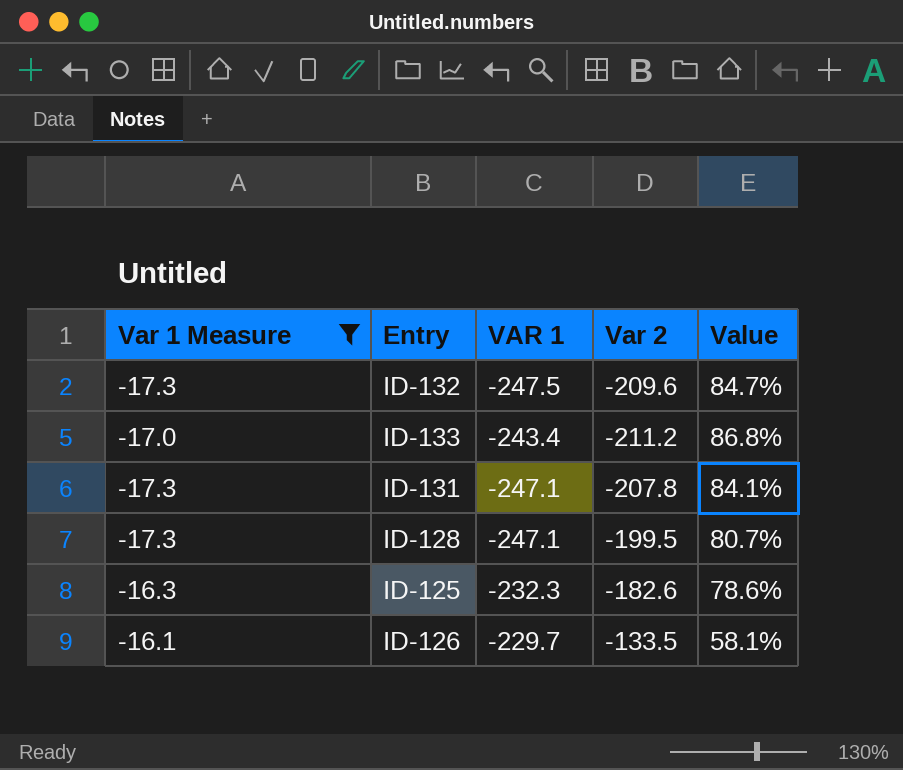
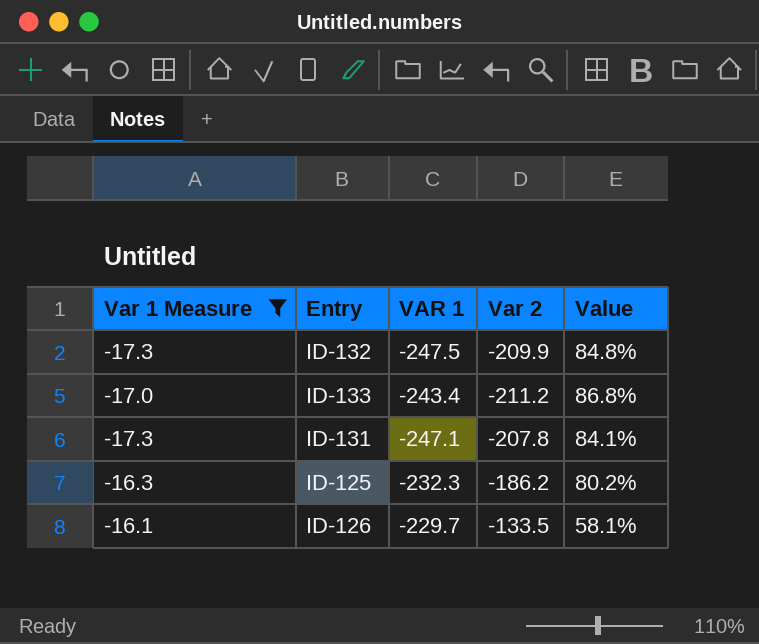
row ID-128: -17.3 | -247.1 | -199.5 | 80.7% -> none
ID-132 | Var 2: -209.6 -> -209.9
ID-132 | Value: 84.7% -> 84.8%
ID-125 | Var 2: -182.6 -> -186.2
ID-125 | Value: 78.6% -> 80.2%

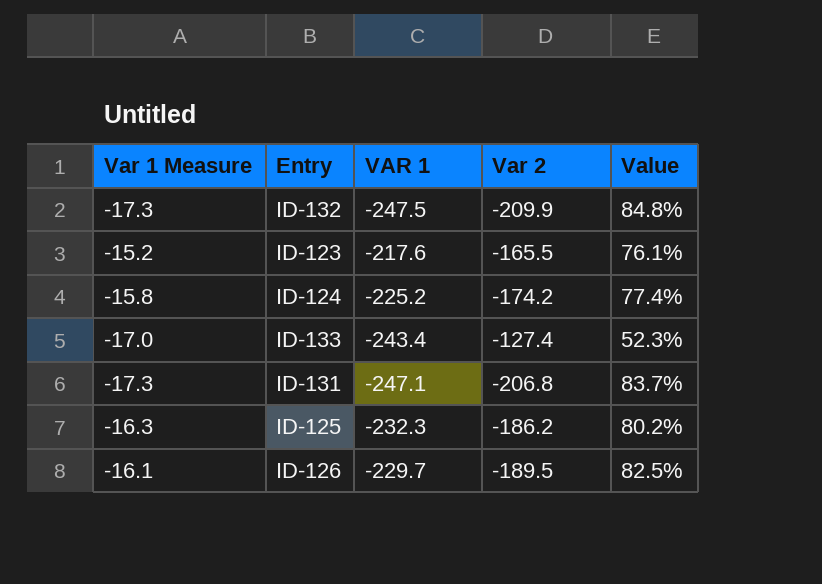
filter: Var 1 Measure <= -16.1 -> none
ID-133 | Var 2: -211.2 -> -127.4
ID-133 | Value: 86.8% -> 52.3%
ID-131 | Var 2: -207.8 -> -206.8
ID-131 | Value: 84.1% -> 83.7%
ID-126 | Var 2: -133.5 -> -189.5
ID-126 | Value: 58.1% -> 82.5%

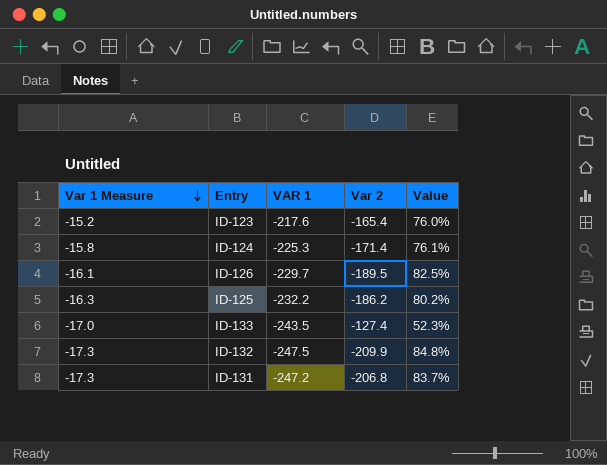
row order: none -> Var 1 Measure descending
ID-123 | Var 2: -165.5 -> -165.4
ID-123 | Value: 76.1% -> 76.0%
ID-124 | VAR 1: -225.2 -> -225.3
ID-124 | Var 2: -174.2 -> -171.4
ID-124 | Value: 77.4% -> 76.1%
ID-125 | VAR 1: -232.3 -> -232.2
ID-133 | VAR 1: -243.4 -> -243.5
ID-131 | VAR 1: -247.1 -> -247.2

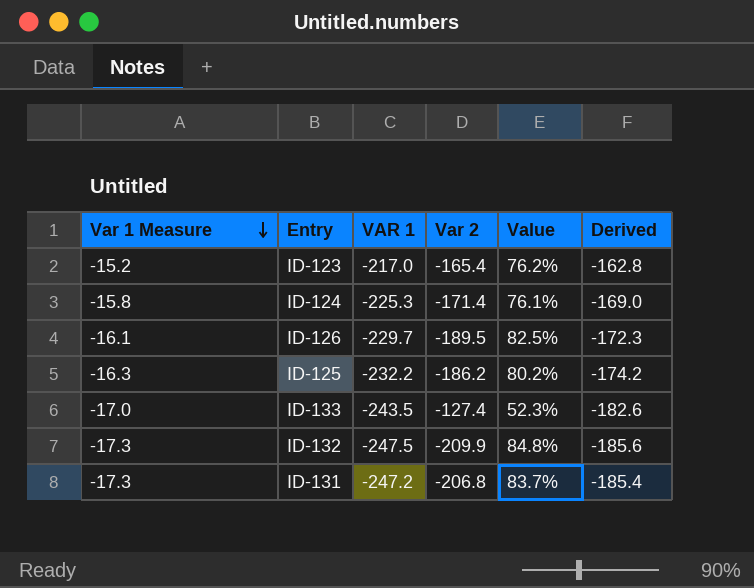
column Derived | formula: none -> [VAR 1] * 0.75
ID-123 | VAR 1: -217.6 -> -217.0
ID-123 | Value: 76.0% -> 76.2%

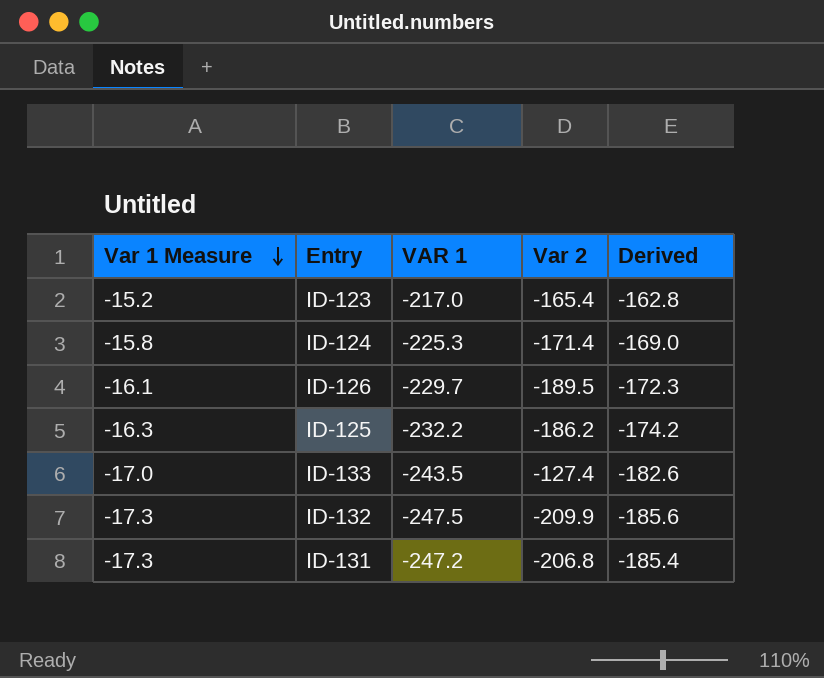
column Value | formula: [Var 2] / [VAR 1] -> none

